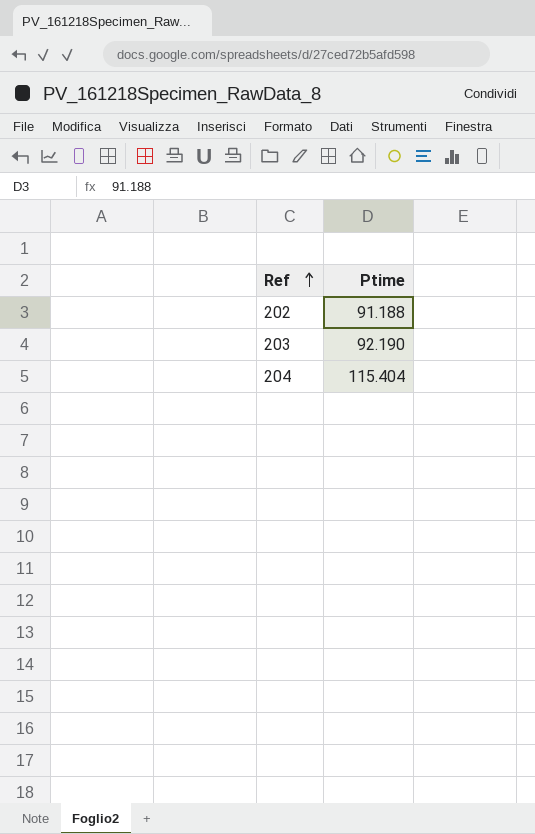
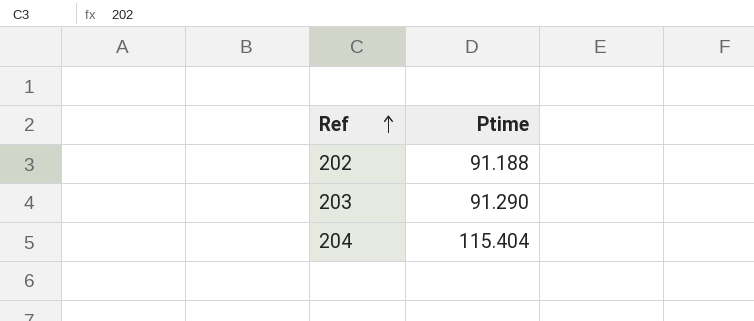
203 | Ptime: 92.190 -> 91.290

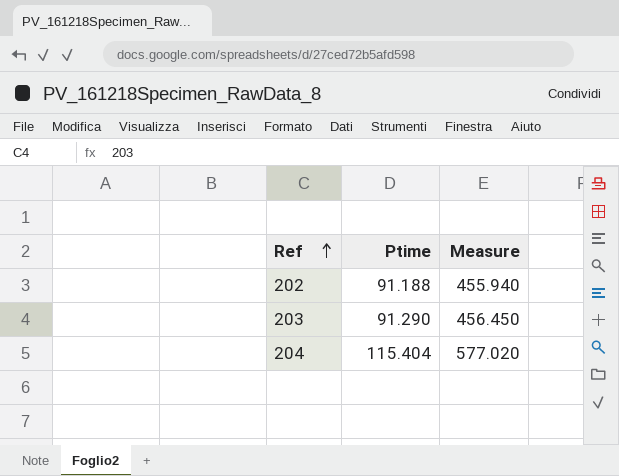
column Measure | formula: none -> [Ptime] * 5

